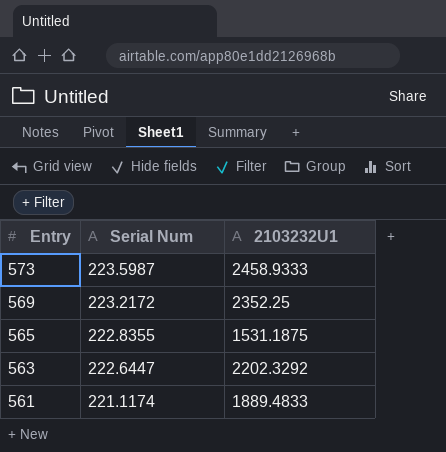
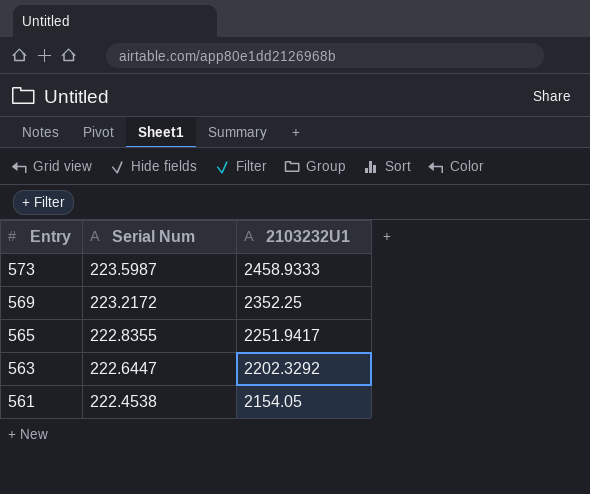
565 | 2103232U1: 1531.1875 -> 2251.9417
561 | Serial Num: 221.1174 -> 222.4538
561 | 2103232U1: 1889.4833 -> 2154.05

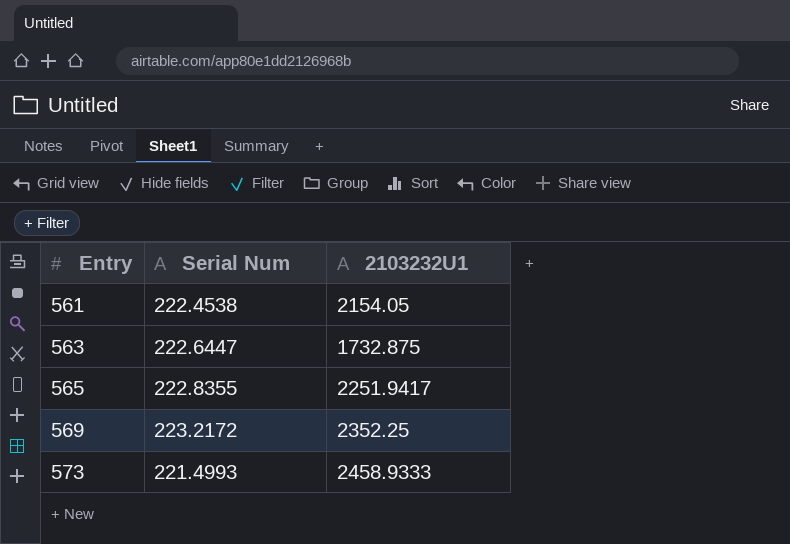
row order: Entry descending -> Entry ascending
563 | 2103232U1: 2202.3292 -> 1732.875
573 | Serial Num: 223.5987 -> 221.4993

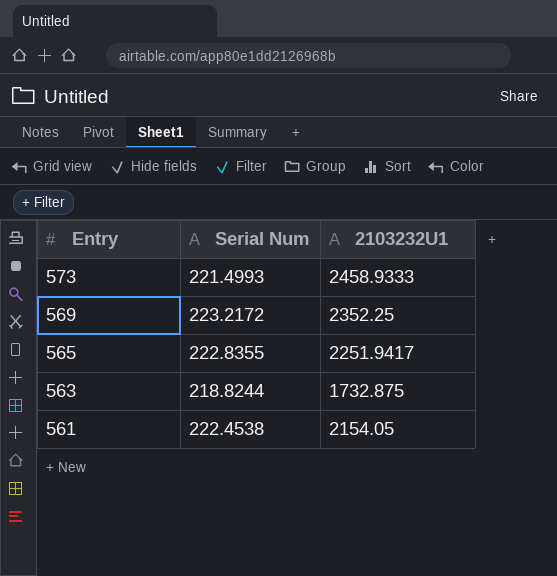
row order: Entry ascending -> Entry descending
563 | Serial Num: 222.6447 -> 218.8244

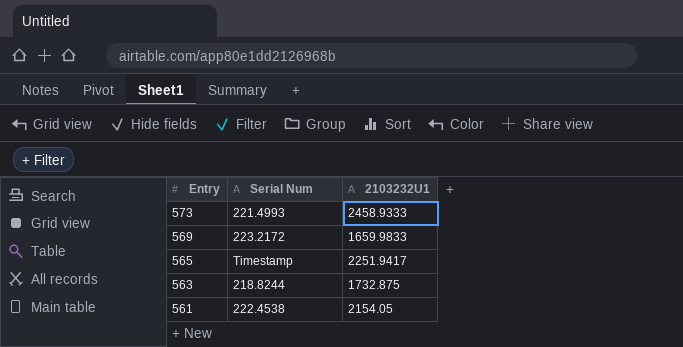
569 | 2103232U1: 2352.25 -> 1659.9833
565 | Serial Num: 222.8355 -> Timestamp

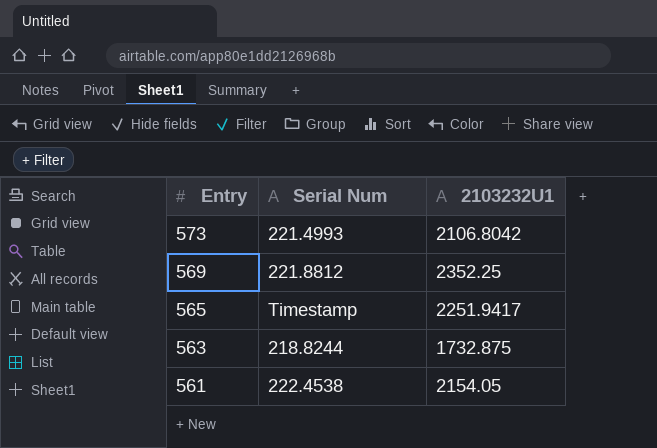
573 | 2103232U1: 2458.9333 -> 2106.8042
569 | Serial Num: 223.2172 -> 221.8812
569 | 2103232U1: 1659.9833 -> 2352.25

